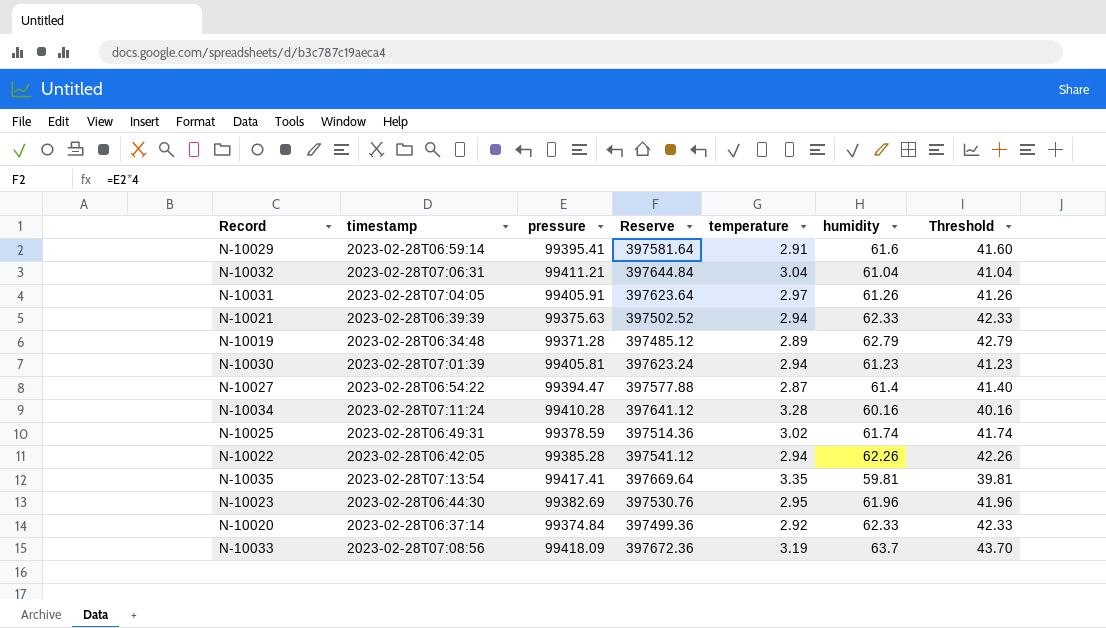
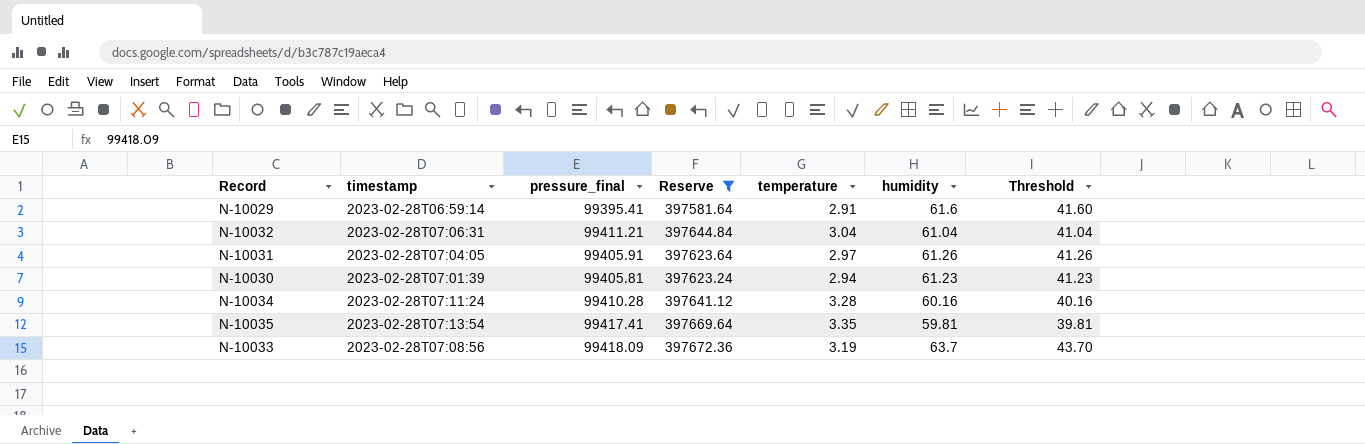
filter: none -> Reserve >= 397581.64
column name: pressure -> pressure_final

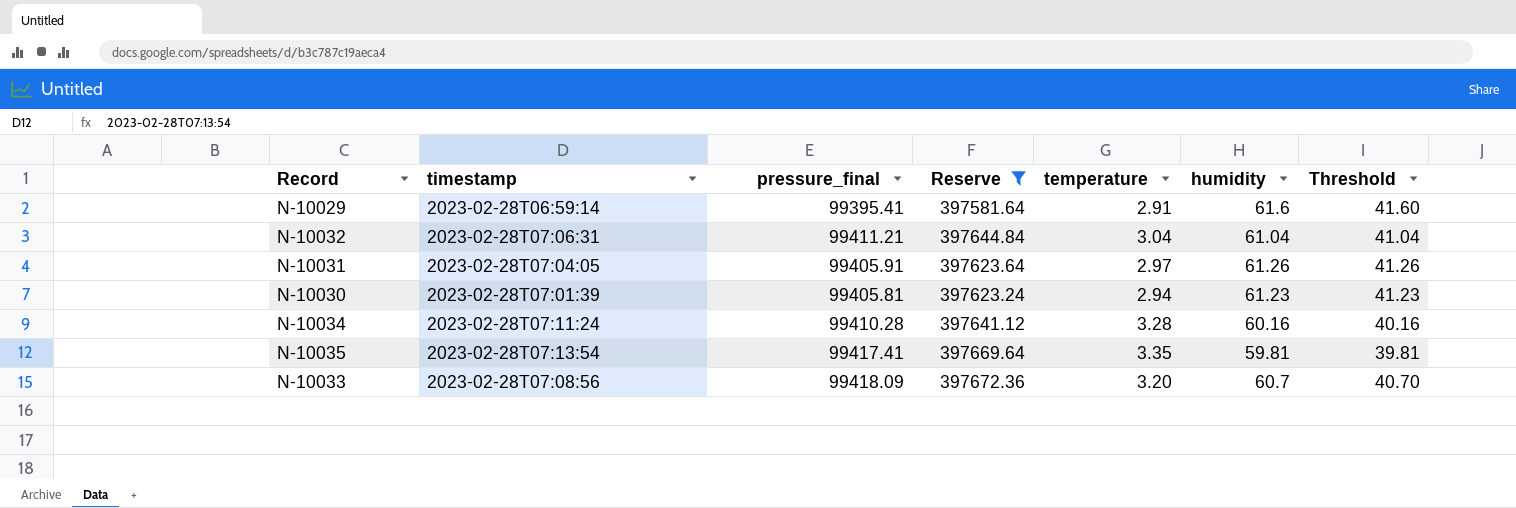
N-10033 | temperature: 3.19 -> 3.20
N-10033 | humidity: 63.7 -> 60.7
N-10033 | Threshold: 43.70 -> 40.70

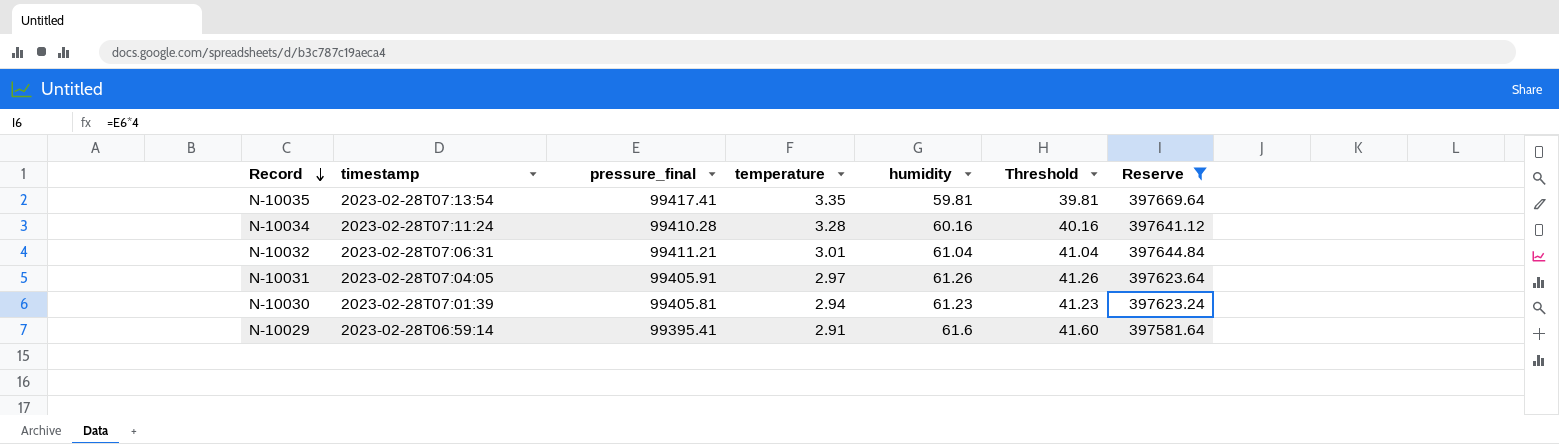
row order: none -> Record descending
column Reserve | position: 4 -> 7
row N-10033: 2023-02-28T07:08:56 | 99418.09 | 397672.36 | 3.20 | 60.7 | 40.70 -> none
N-10032 | temperature: 3.04 -> 3.01

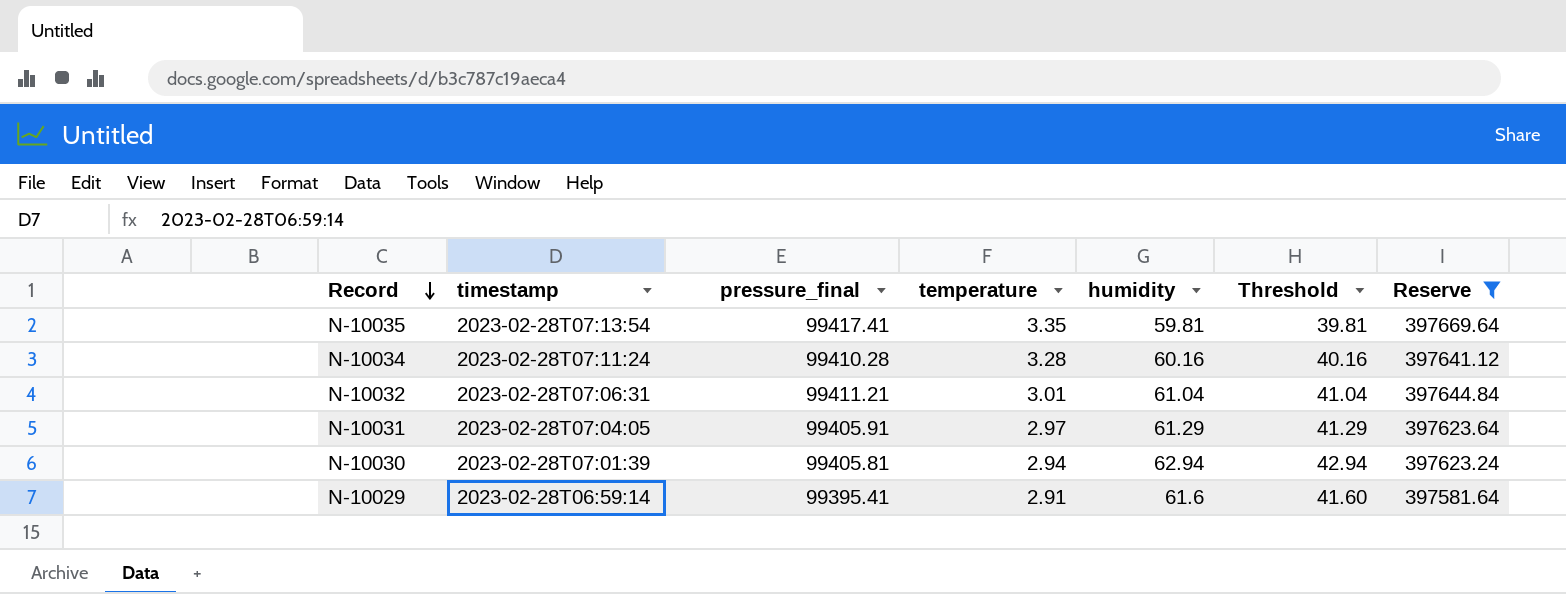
N-10031 | humidity: 61.26 -> 61.29
N-10031 | Threshold: 41.26 -> 41.29
N-10030 | humidity: 61.23 -> 62.94
N-10030 | Threshold: 41.23 -> 42.94

